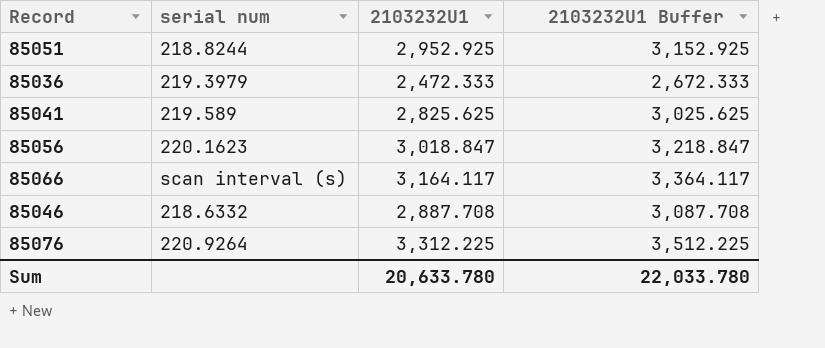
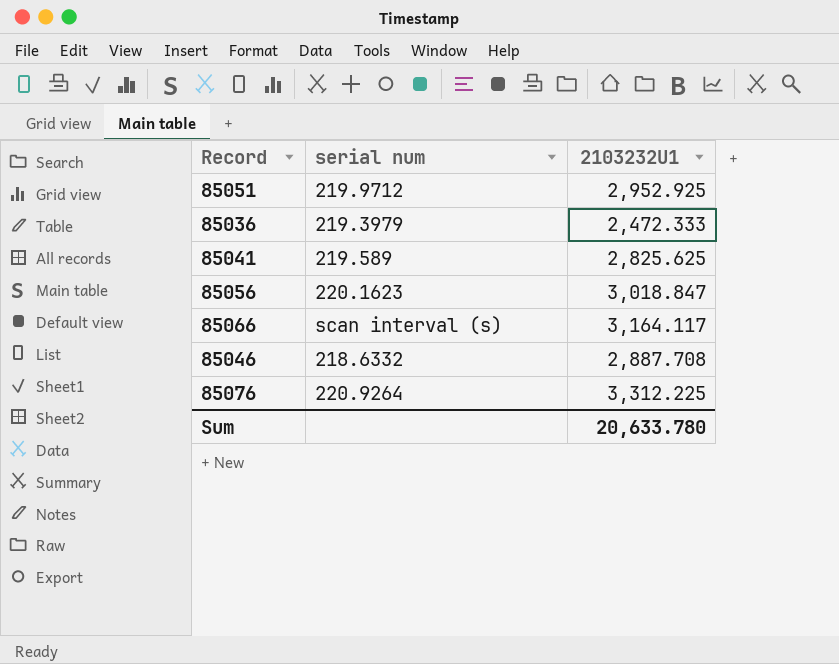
column 2103232U1 Buffer | formula: [2103232U1] + 200 -> none
85051 | serial num: 218.8244 -> 219.9712

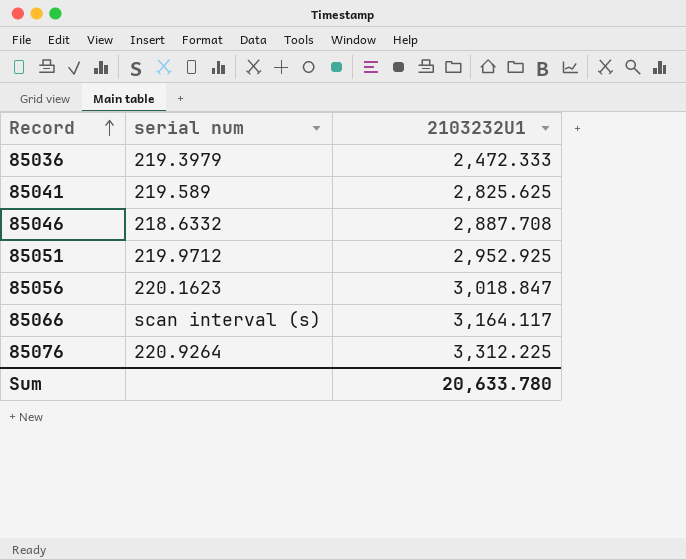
row order: none -> Record ascending

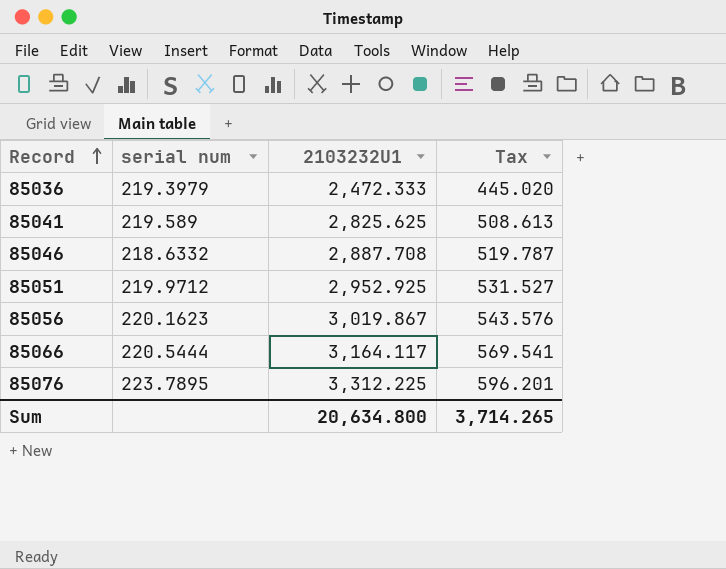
column Tax | formula: none -> [2103232U1] * 0.18
85056 | 2103232U1: 3,018.847 -> 3,019.867
85066 | serial num: scan interval (s) -> 220.5444
85076 | serial num: 220.9264 -> 223.7895
Sum | 2103232U1: 20,633.780 -> 20,634.800

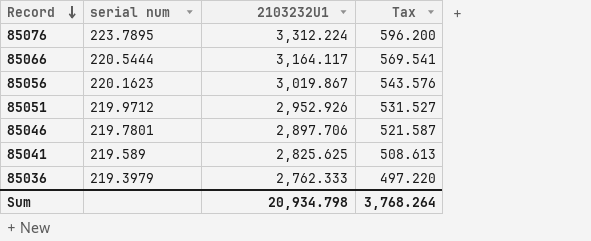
row order: Record ascending -> Record descending
85076 | 2103232U1: 3,312.225 -> 3,312.224
85076 | Tax: 596.201 -> 596.200
85051 | 2103232U1: 2,952.925 -> 2,952.926
85046 | serial num: 218.6332 -> 219.7801
85046 | 2103232U1: 2,887.708 -> 2,897.706
85046 | Tax: 519.787 -> 521.587
85036 | 2103232U1: 2,472.333 -> 2,762.333
85036 | Tax: 445.020 -> 497.220
Sum | 2103232U1: 20,634.800 -> 20,934.798
Sum | Tax: 3,714.265 -> 3,768.264

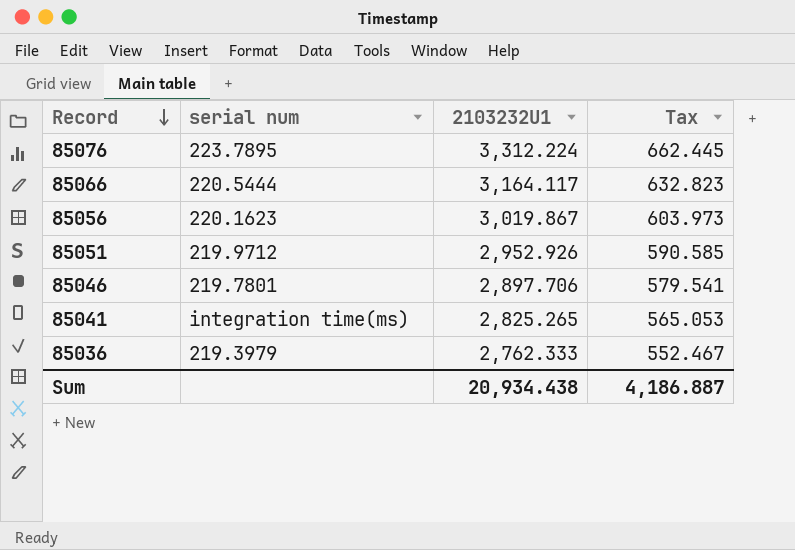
column Tax | formula: [2103232U1] * 0.18 -> [2103232U1] * 0.2
85041 | serial num: 219.589 -> integration time(ms)
85041 | 2103232U1: 2,825.625 -> 2,825.265
Sum | 2103232U1: 20,934.798 -> 20,934.438
Sum | Tax: 3,768.264 -> 4,186.887

